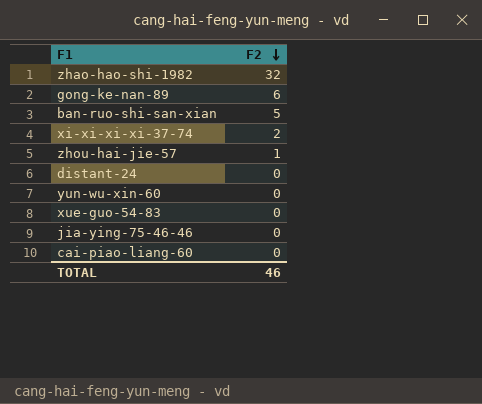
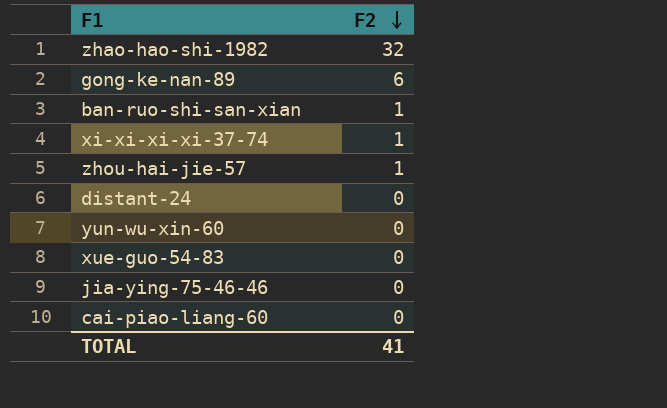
ban-ruo-shi-san-xian | F2: 5 -> 1
xi-xi-xi-xi-37-74 | F2: 2 -> 1
TOTAL | F2: 46 -> 41

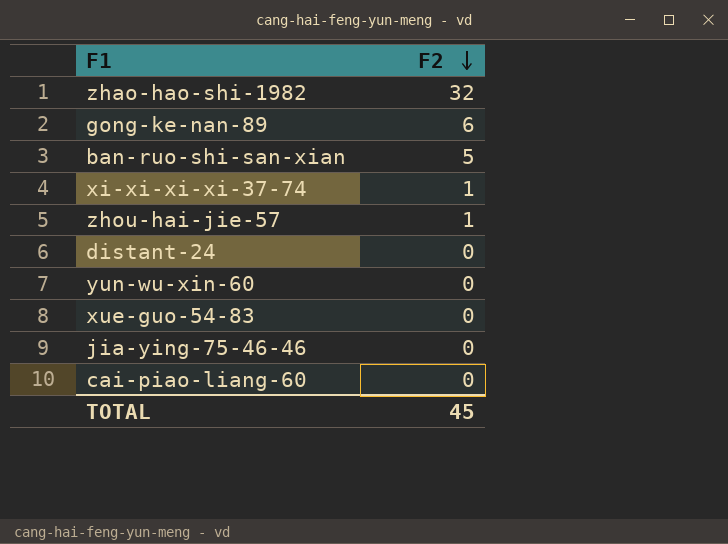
ban-ruo-shi-san-xian | F2: 1 -> 5
TOTAL | F2: 41 -> 45

